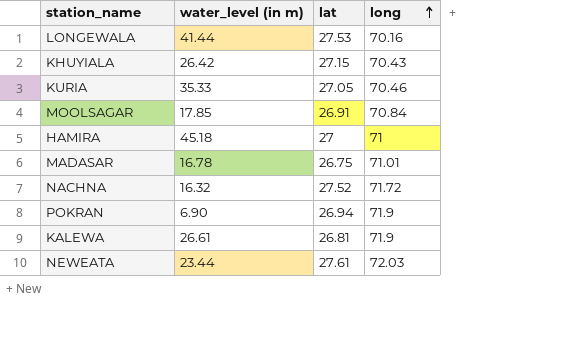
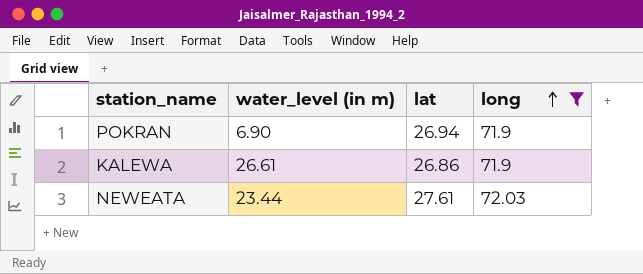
filter: none -> long >= 71.9
KALEWA | lat: 26.81 -> 26.86

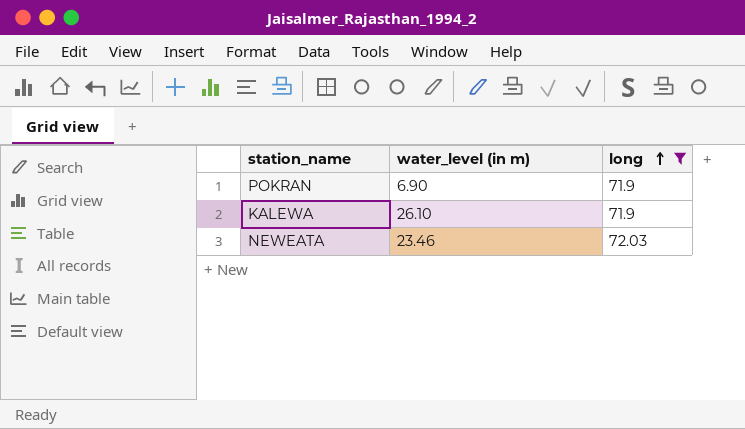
column lat | position: 3 -> none
KALEWA | water_level (in m): 26.61 -> 26.10
NEWEATA | water_level (in m): 23.44 -> 23.46

